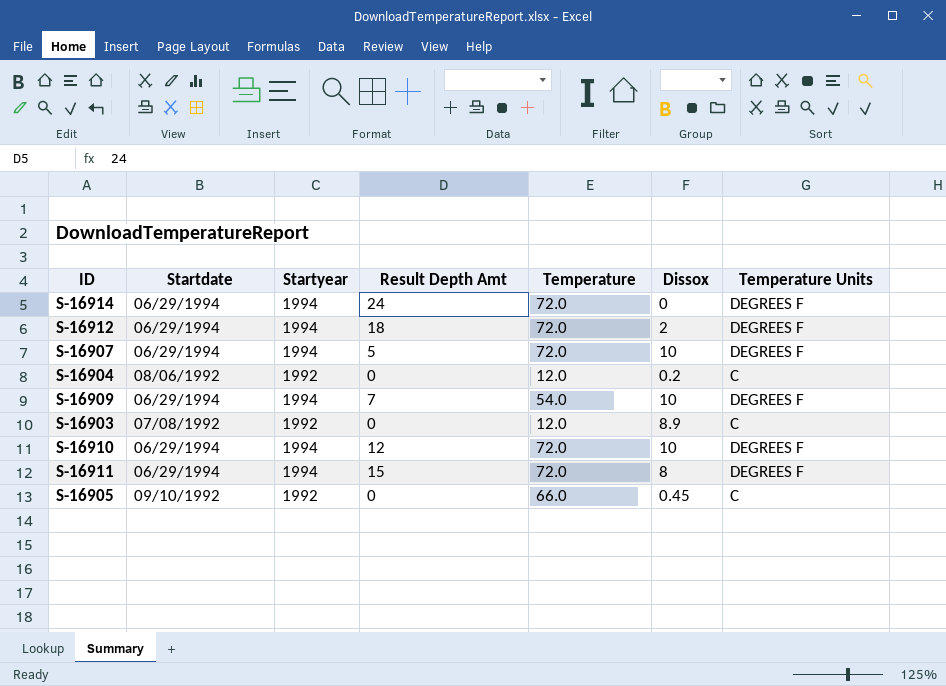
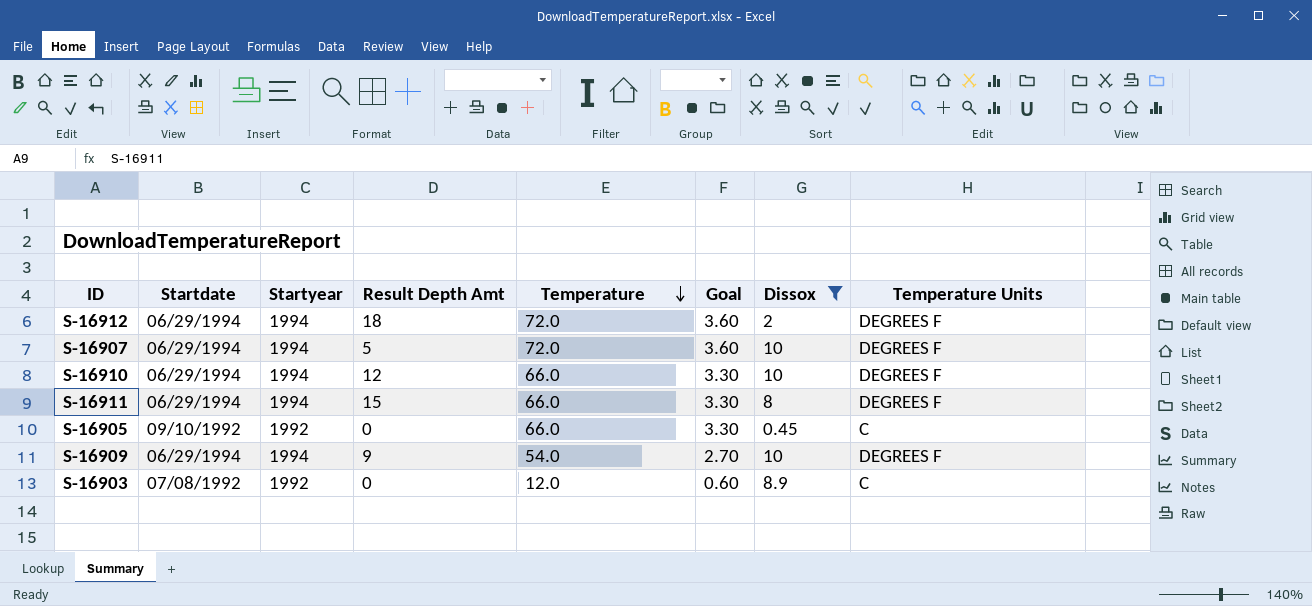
filter: none -> Dissox >= 0.45
row order: none -> Temperature descending
column Goal | formula: none -> [Temperature] * 0.05
S-16910 | Temperature: 72.0 -> 66.0
S-16911 | Temperature: 72.0 -> 66.0
S-16909 | Result Depth Amt: 7 -> 9

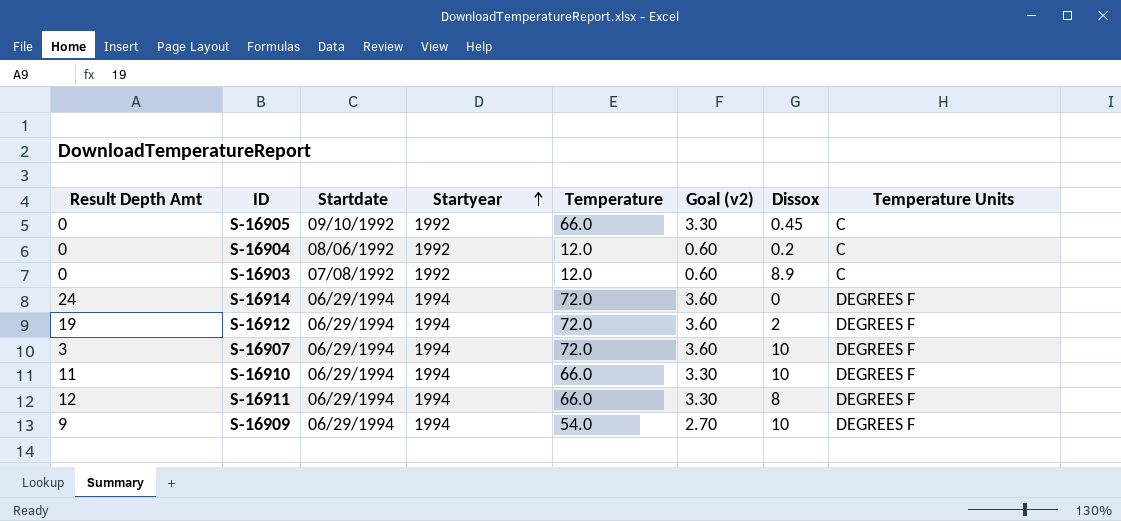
filter: Dissox >= 0.45 -> none
row order: Temperature descending -> Startyear ascending
column Result Depth Amt | position: 4 -> 1
column name: Goal -> Goal (v2)
S-16912 | Result Depth Amt: 18 -> 19
S-16907 | Result Depth Amt: 5 -> 3
S-16910 | Result Depth Amt: 12 -> 11
S-16911 | Result Depth Amt: 15 -> 12

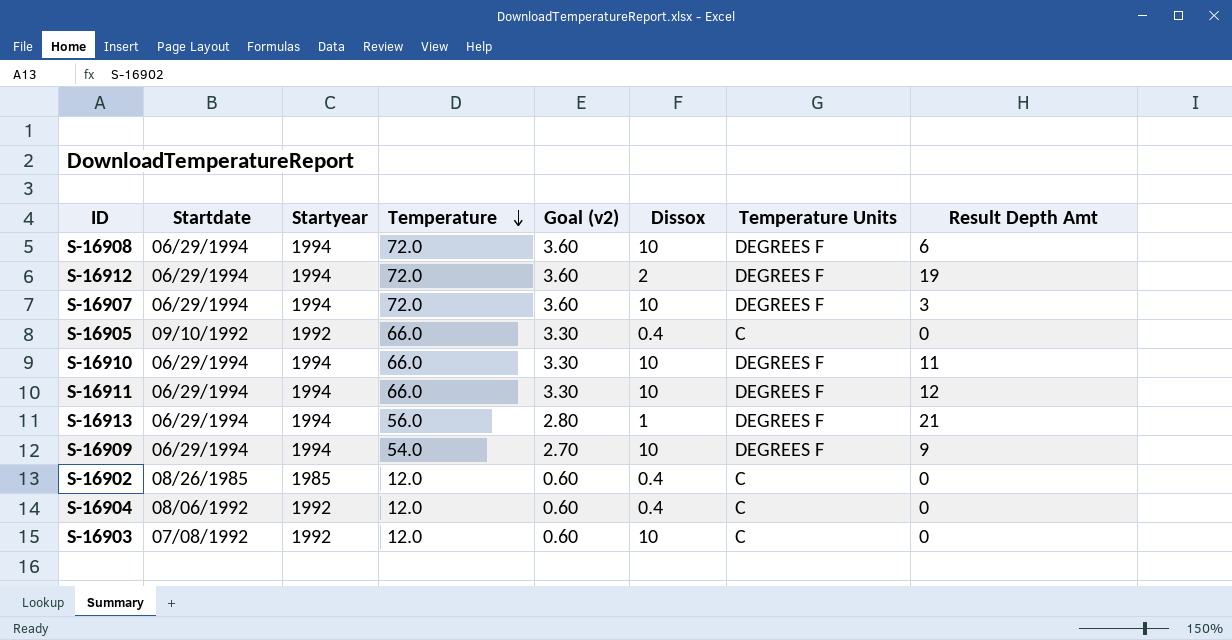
row order: Startyear ascending -> Temperature descending
column Result Depth Amt | position: 1 -> 8
row S-16914: 24 | 06/29/1994 | 1994 | 72.0 | 3.60 | 0 | DEGREES F -> none
row S-16908: none -> 06/29/1994 | 1994 | 72.0 | 3.60 | 10 | DEGREES F | 6
S-16905 | Dissox: 0.45 -> 0.4
S-16911 | Dissox: 8 -> 10
row S-16913: none -> 06/29/1994 | 1994 | 56.0 | 2.80 | 1 | DEGREES F | 21
row S-16902: none -> 08/26/1985 | 1985 | 12.0 | 0.60 | 0.4 | C | 0
S-16904 | Dissox: 0.2 -> 0.4
S-16903 | Dissox: 8.9 -> 10

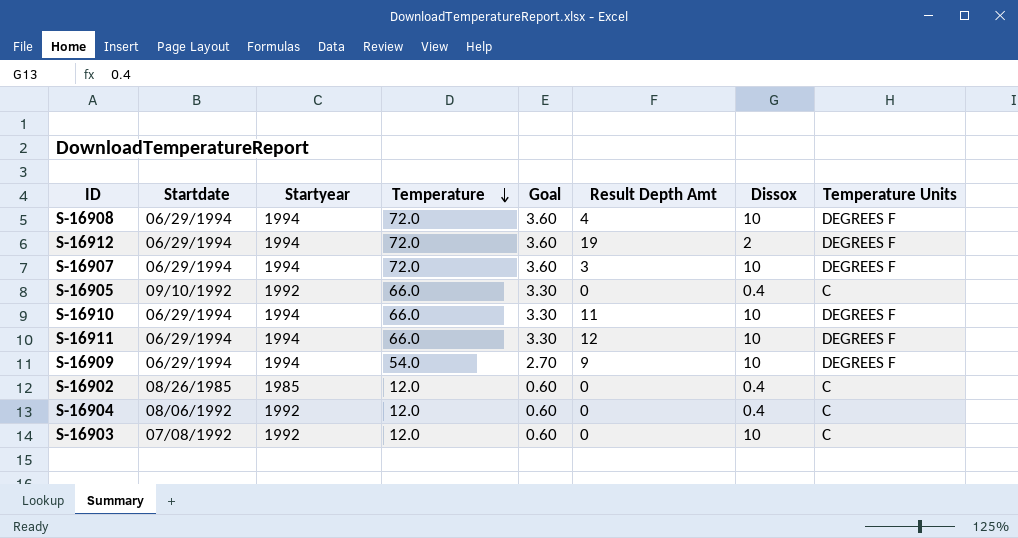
column name: Goal (v2) -> Goal
column Result Depth Amt | position: 8 -> 6
row S-16913: 06/29/1994 | 1994 | 56.0 | 2.80 | 1 | DEGREES F | 21 -> none
S-16908 | Result Depth Amt: 6 -> 4

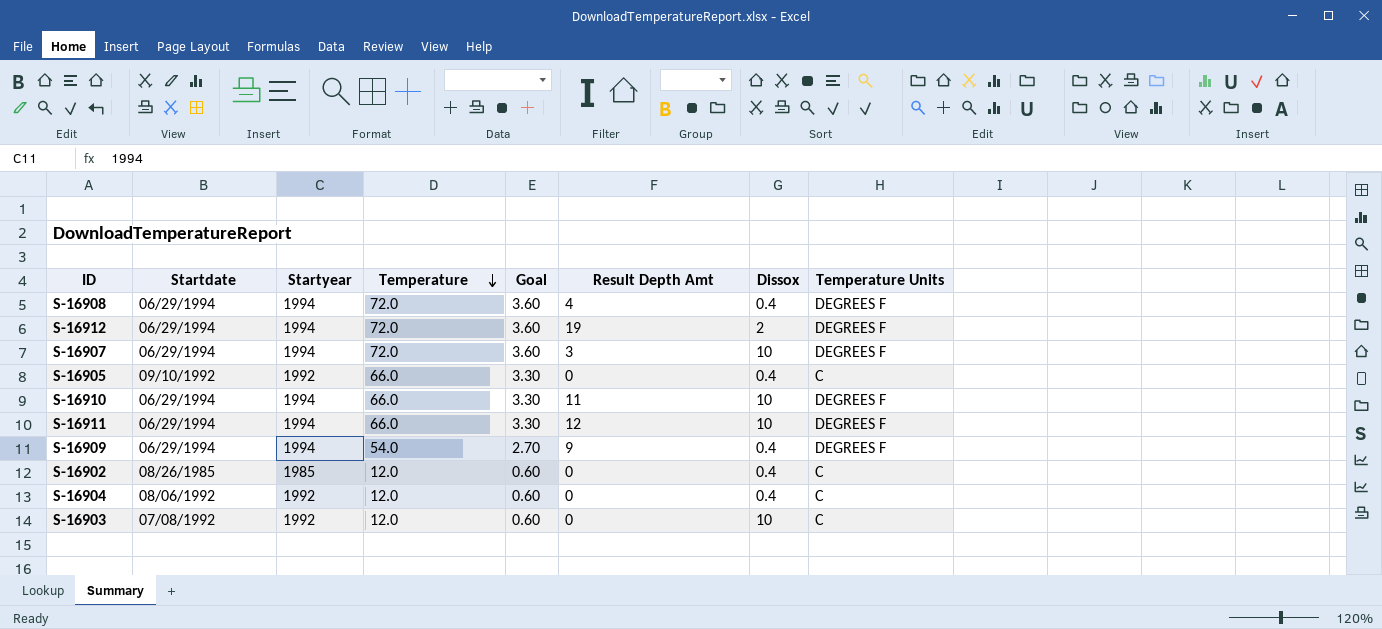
S-16908 | Dissox: 10 -> 0.4
S-16909 | Dissox: 10 -> 0.4

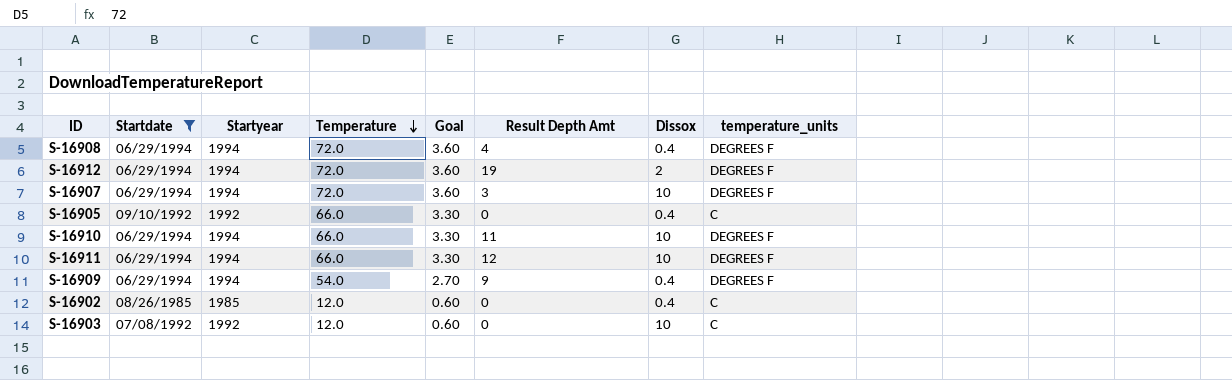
filter: none -> Startdate != 08/06/1992
column name: Temperature Units -> temperature_units

